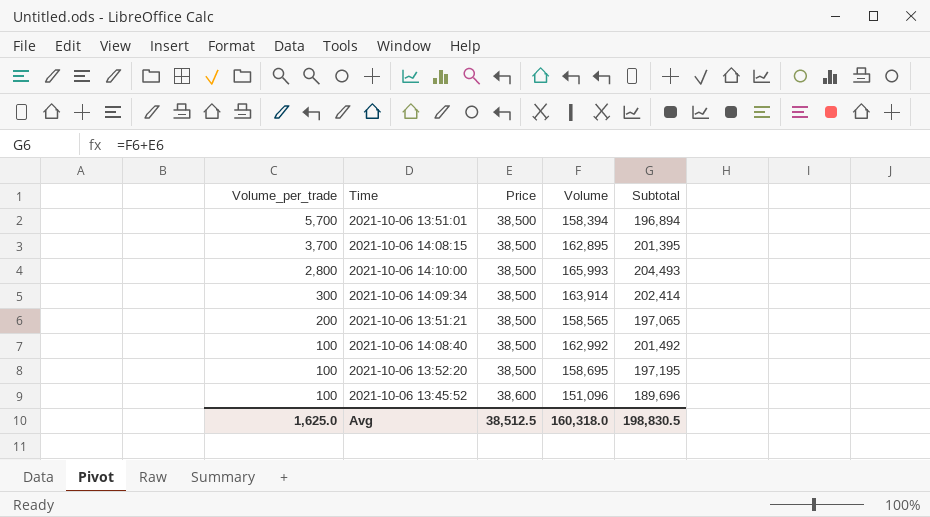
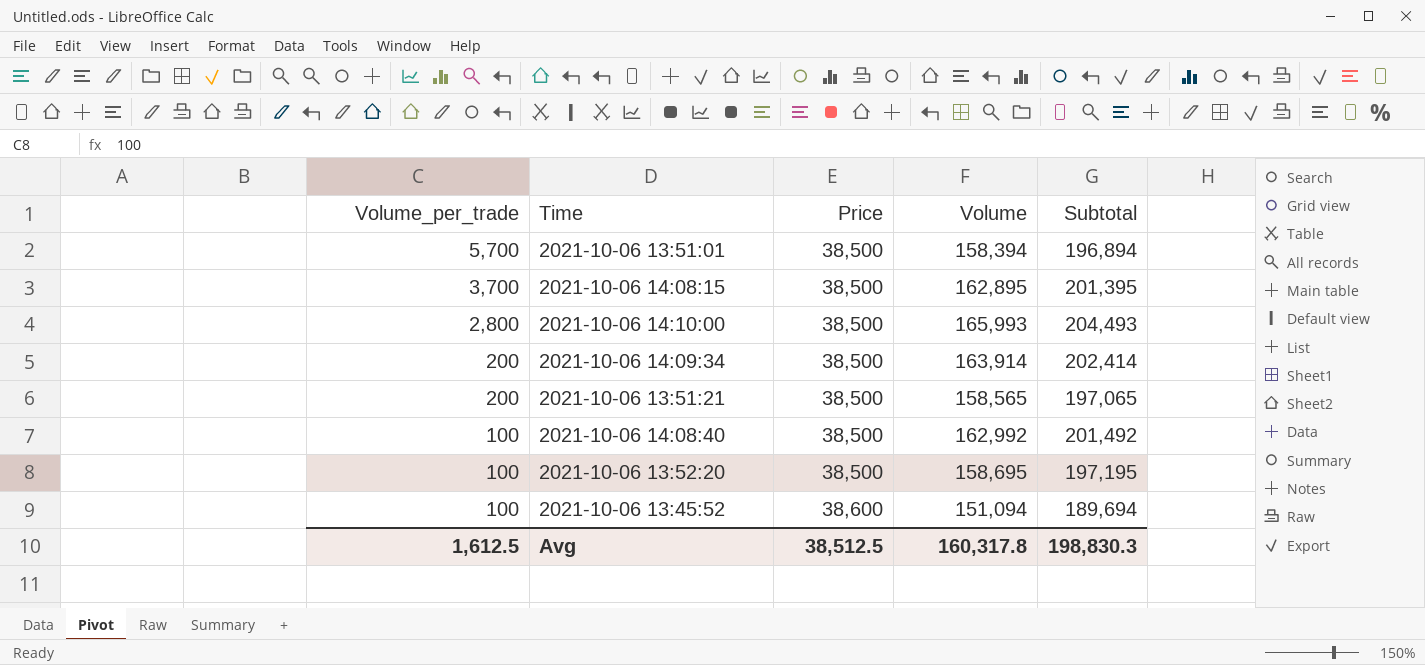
2021-10-06 14:09:34 | Volume_per_trade: 300 -> 200
2021-10-06 13:45:52 | Volume: 151,096 -> 151,094
2021-10-06 13:45:52 | Subtotal: 189,696 -> 189,694
Avg | Volume_per_trade: 1,625.0 -> 1,612.5
Avg | Volume: 160,318.0 -> 160,317.8
Avg | Subtotal: 198,830.5 -> 198,830.3

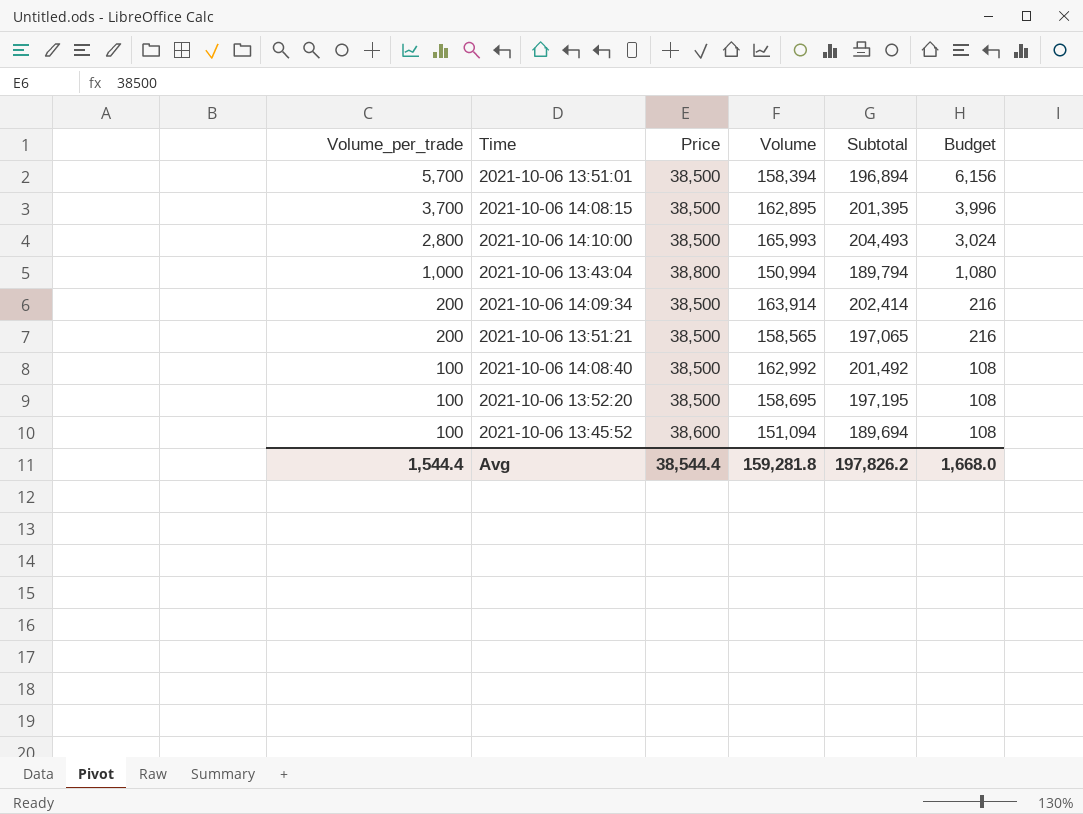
column Budget | formula: none -> [Volume_per_trade] * 1.08
row 2021-10-06 13:43:04: none -> 1,000 | 38,800 | 150,994 | 189,794 | 1,080
Avg | Volume_per_trade: 1,612.5 -> 1,544.4
Avg | Price: 38,512.5 -> 38,544.4
Avg | Volume: 160,317.8 -> 159,281.8
Avg | Subtotal: 198,830.3 -> 197,826.2

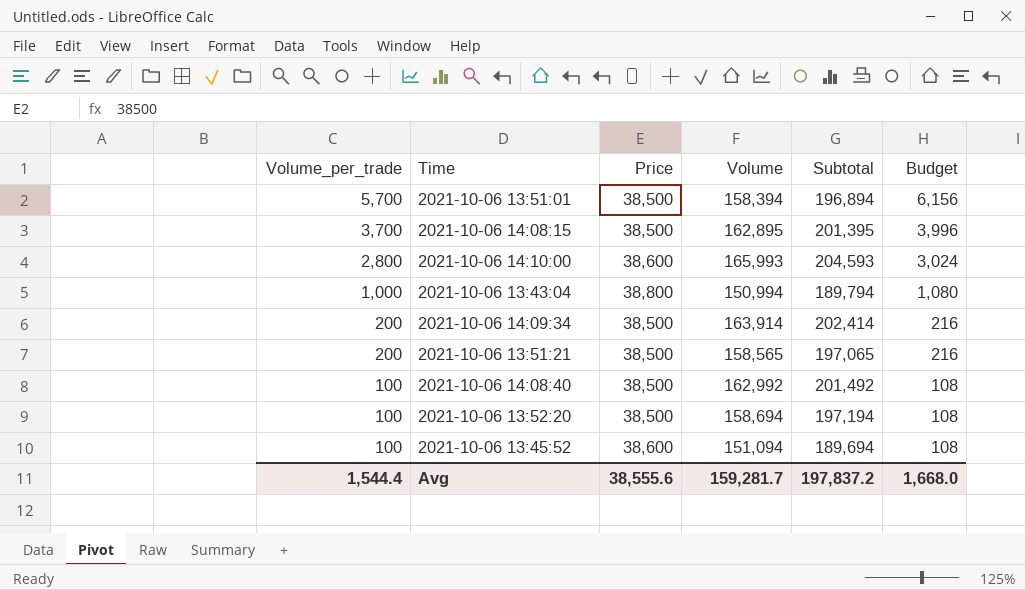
2021-10-06 14:10:00 | Price: 38,500 -> 38,600
2021-10-06 14:10:00 | Subtotal: 204,493 -> 204,593
2021-10-06 13:52:20 | Volume: 158,695 -> 158,694
2021-10-06 13:52:20 | Subtotal: 197,195 -> 197,194
Avg | Price: 38,544.4 -> 38,555.6
Avg | Volume: 159,281.8 -> 159,281.7
Avg | Subtotal: 197,826.2 -> 197,837.2

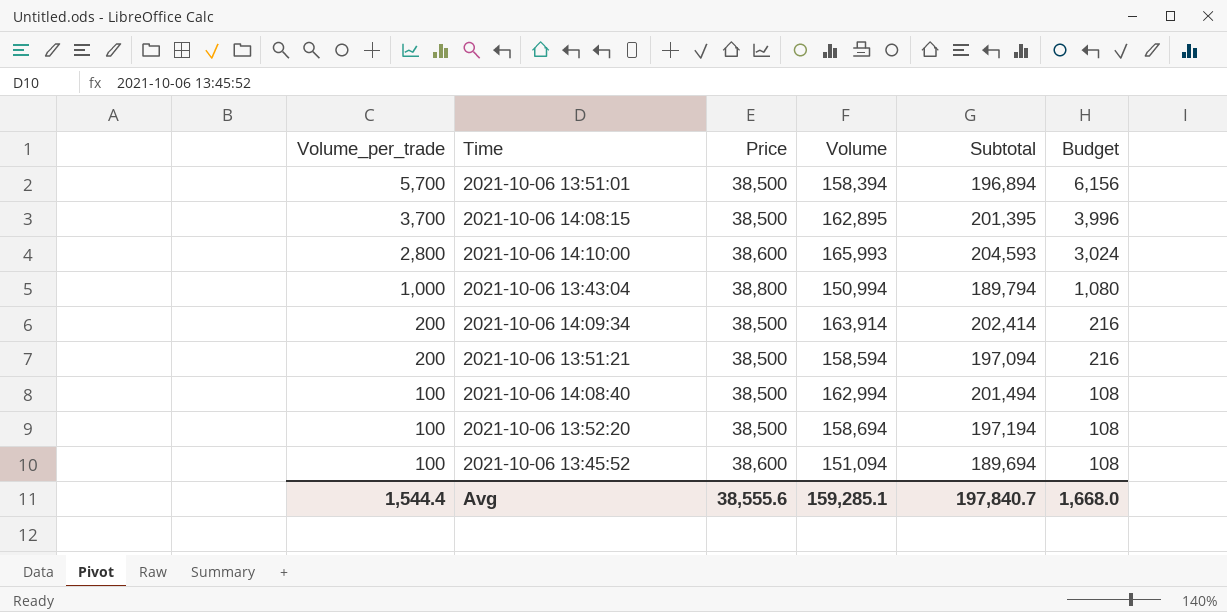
2021-10-06 13:51:21 | Volume: 158,565 -> 158,594
2021-10-06 13:51:21 | Subtotal: 197,065 -> 197,094
2021-10-06 14:08:40 | Volume: 162,992 -> 162,994
2021-10-06 14:08:40 | Subtotal: 201,492 -> 201,494
Avg | Volume: 159,281.7 -> 159,285.1
Avg | Subtotal: 197,837.2 -> 197,840.7

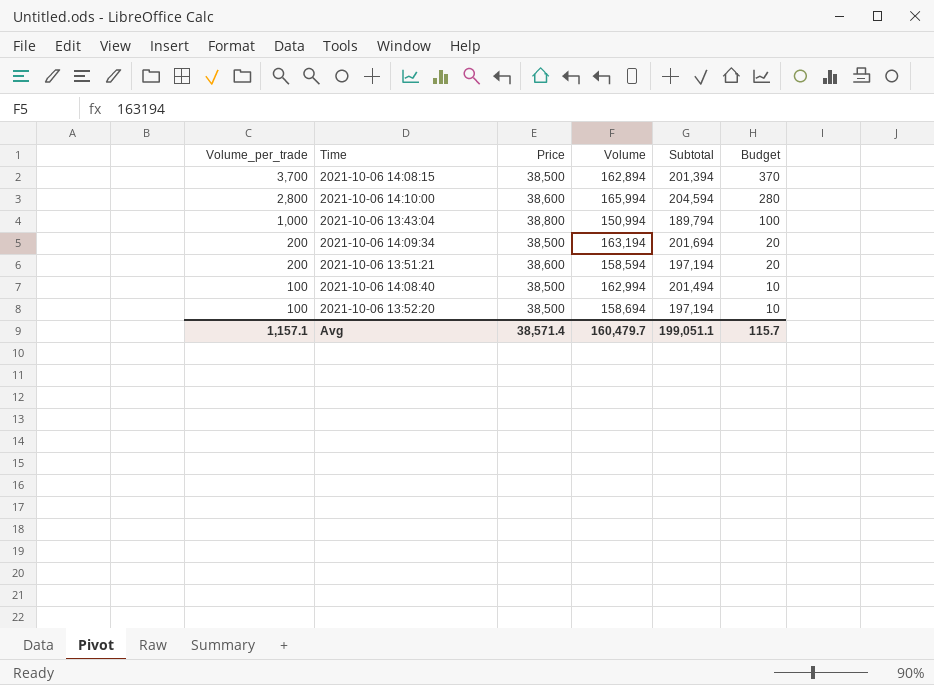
column Budget | formula: [Volume_per_trade] * 1.08 -> [Volume_per_trade] * 0.1
row 2021-10-06 13:51:01: 5,700 | 38,500 | 158,394 | 196,894 | 6,156 -> none
row 2021-10-06 13:45:52: 100 | 38,600 | 151,094 | 189,694 | 108 -> none
2021-10-06 14:08:15 | Volume: 162,895 -> 162,894
2021-10-06 14:08:15 | Subtotal: 201,395 -> 201,394
2021-10-06 14:10:00 | Volume: 165,993 -> 165,994
2021-10-06 14:10:00 | Subtotal: 204,593 -> 204,594
2021-10-06 14:09:34 | Volume: 163,914 -> 163,194
2021-10-06 14:09:34 | Subtotal: 202,414 -> 201,694
2021-10-06 13:51:21 | Price: 38,500 -> 38,600
2021-10-06 13:51:21 | Subtotal: 197,094 -> 197,194
Avg | Volume_per_trade: 1,544.4 -> 1,157.1
Avg | Price: 38,555.6 -> 38,571.4
Avg | Volume: 159,285.1 -> 160,479.7
Avg | Subtotal: 197,840.7 -> 199,051.1
Avg | Budget: 1,668.0 -> 115.7

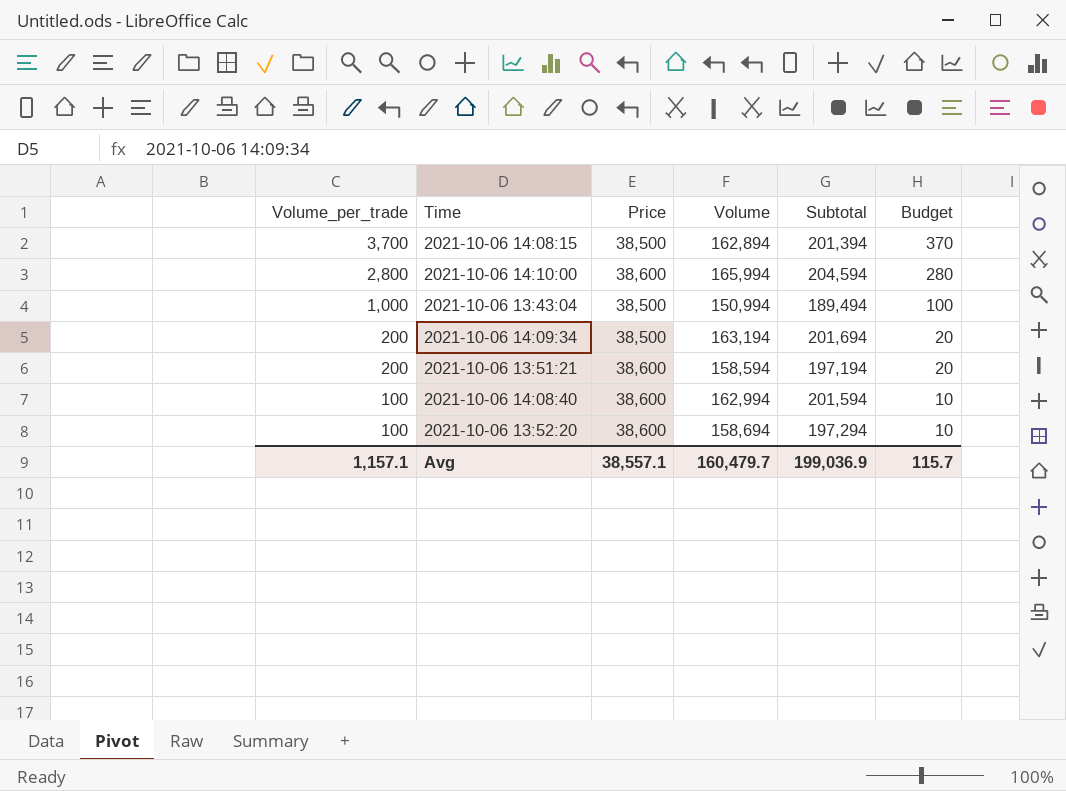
2021-10-06 13:43:04 | Price: 38,800 -> 38,500
2021-10-06 13:43:04 | Subtotal: 189,794 -> 189,494
2021-10-06 14:08:40 | Price: 38,500 -> 38,600
2021-10-06 14:08:40 | Subtotal: 201,494 -> 201,594
2021-10-06 13:52:20 | Price: 38,500 -> 38,600
2021-10-06 13:52:20 | Subtotal: 197,194 -> 197,294
Avg | Price: 38,571.4 -> 38,557.1
Avg | Subtotal: 199,051.1 -> 199,036.9

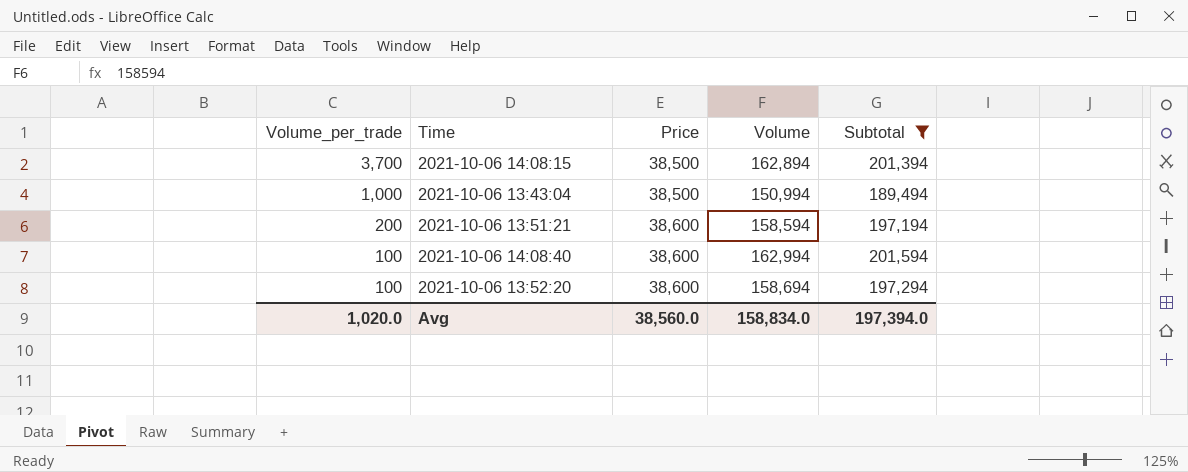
filter: none -> Subtotal <= 201,594
column Budget | formula: [Volume_per_trade] * 0.1 -> none
Avg | Volume_per_trade: 1,157.1 -> 1,020.0
Avg | Price: 38,557.1 -> 38,560.0
Avg | Volume: 160,479.7 -> 158,834.0
Avg | Subtotal: 199,036.9 -> 197,394.0

